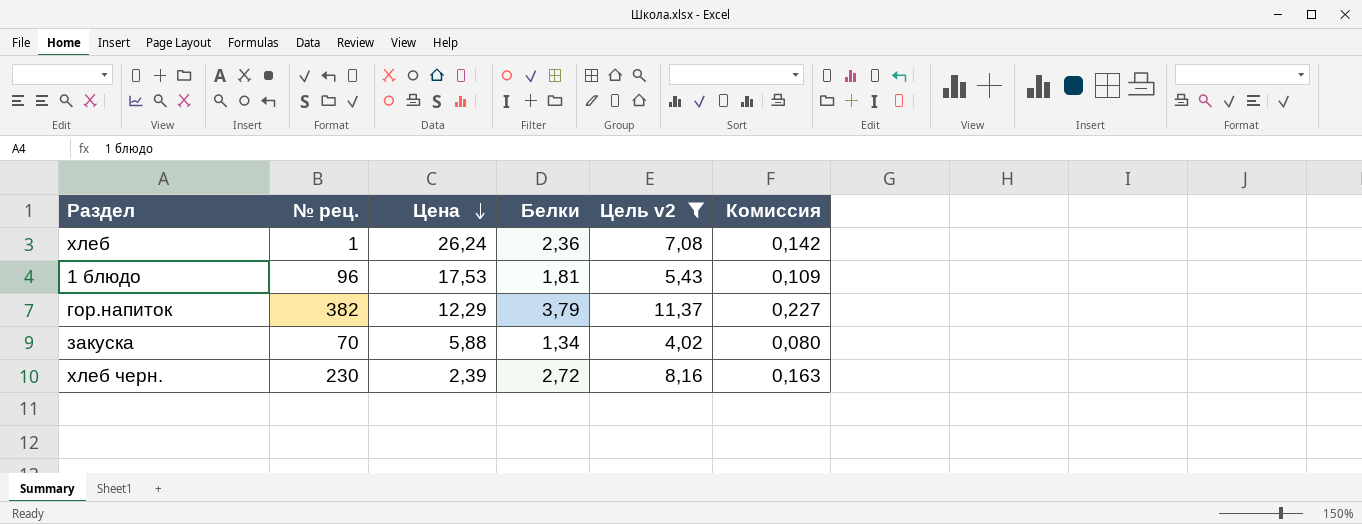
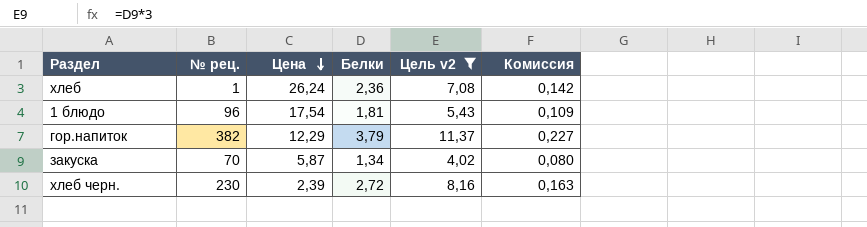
1 блюдо | Цена: 17,53 -> 17,54
закуска | Цена: 5,88 -> 5,87

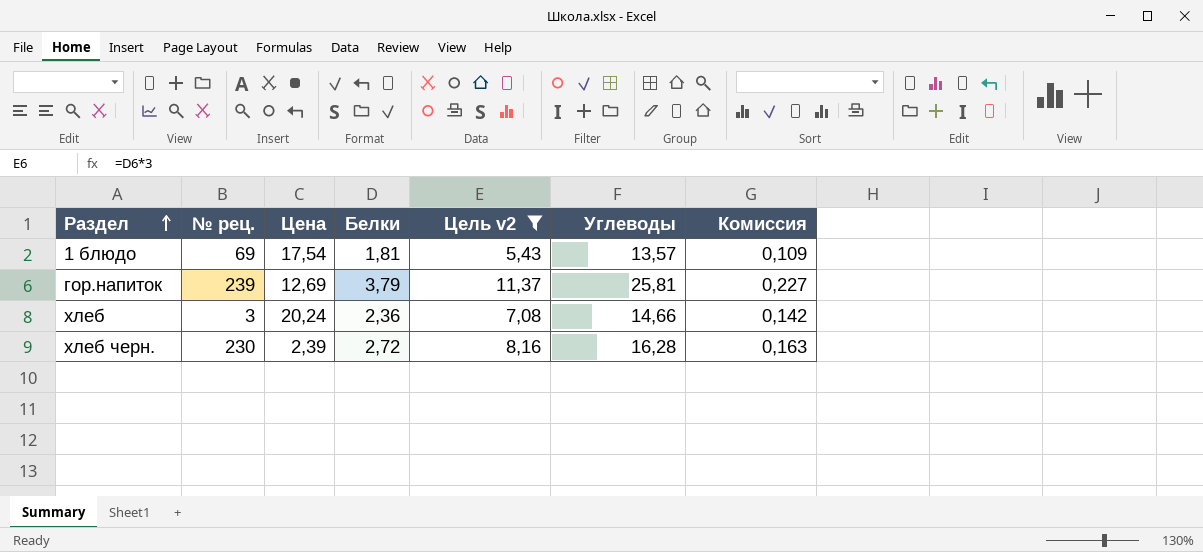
row order: Цена descending -> Раздел ascending
column Углеводы | position: none -> 6
row закуска: 70 | 5,87 | 1,34 | 4,02 | 0,080 -> none
1 блюдо | № рец.: 96 -> 69
гор.напиток | № рец.: 382 -> 239
гор.напиток | Цена: 12,29 -> 12,69
хлеб | № рец.: 1 -> 3
хлеб | Цена: 26,24 -> 20,24

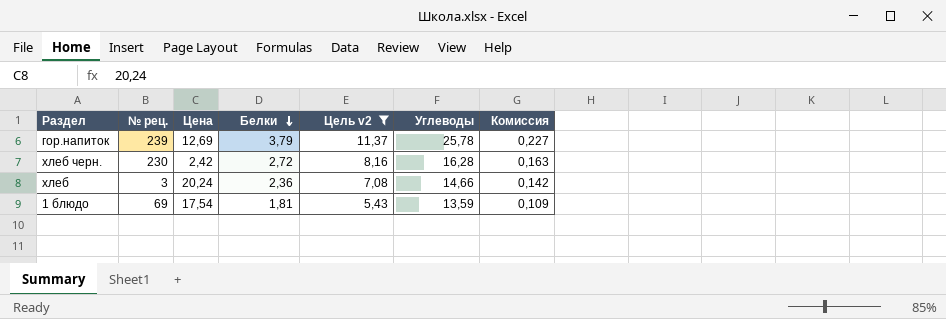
row order: Раздел ascending -> Белки descending
гор.напиток | Углеводы: 25,81 -> 25,78
хлеб черн. | Цена: 2,39 -> 2,42
1 блюдо | Углеводы: 13,57 -> 13,59

